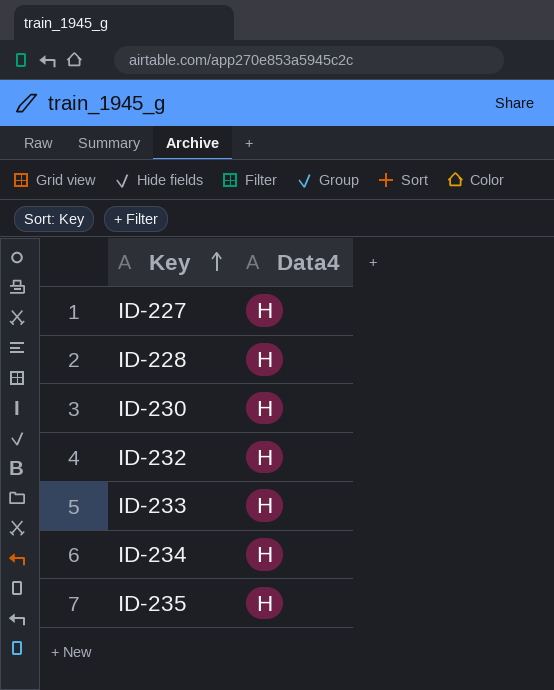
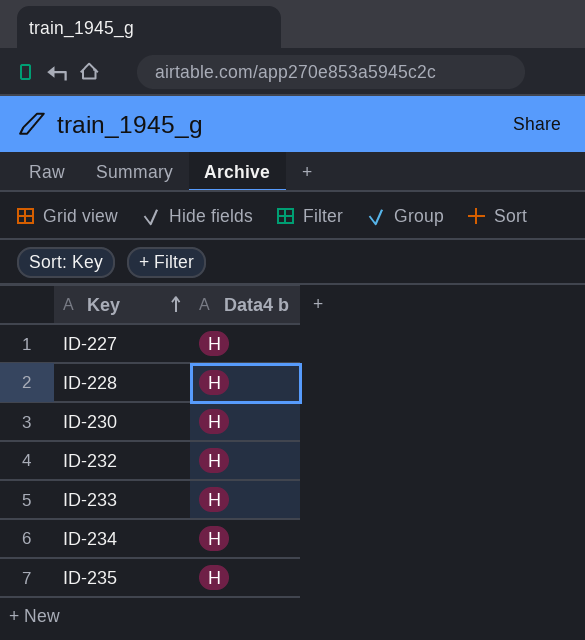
column name: Data4 -> Data4 b

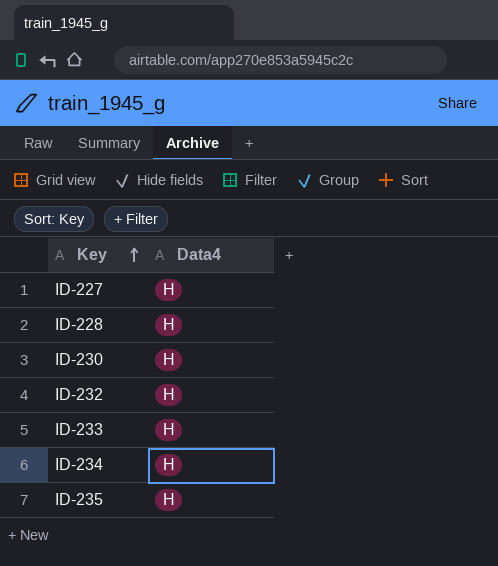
column name: Data4 b -> Data4

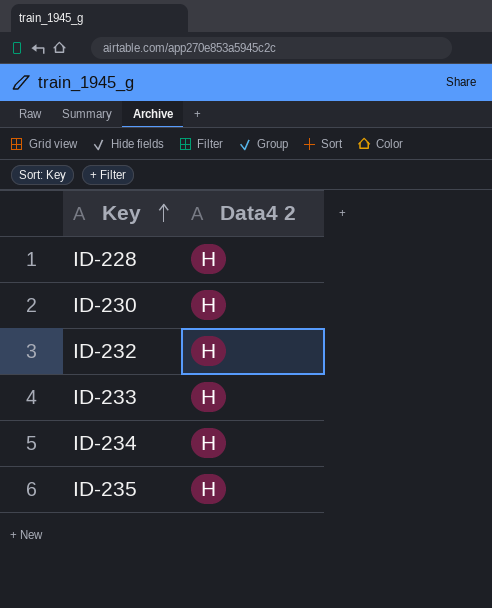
column name: Data4 -> Data4 2
row ID-227: H -> none

